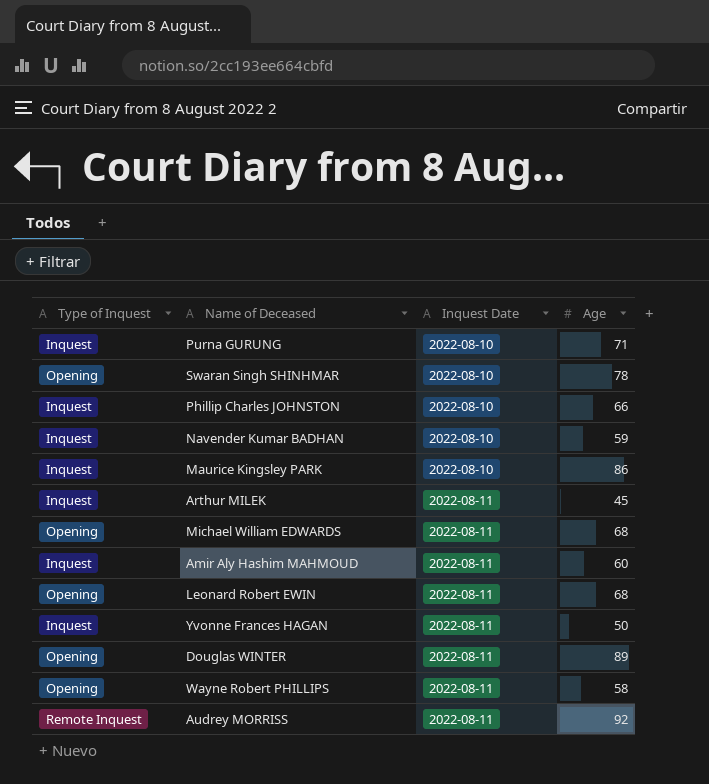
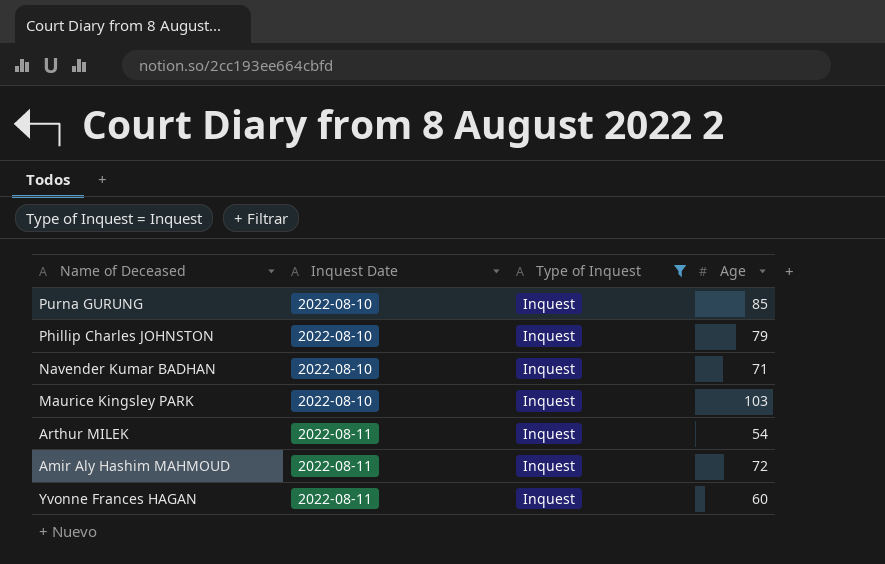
filter: none -> Type of Inquest = Inquest
column Type of Inquest | position: 1 -> 3
Purna GURUNG | Age: 71 -> 85
Phillip Charles JOHNSTON | Age: 66 -> 79
Navender Kumar BADHAN | Age: 59 -> 71
Maurice Kingsley PARK | Age: 86 -> 103
Arthur MILEK | Age: 45 -> 54
Amir Aly Hashim MAHMOUD | Age: 60 -> 72
Yvonne Frances HAGAN | Age: 50 -> 60

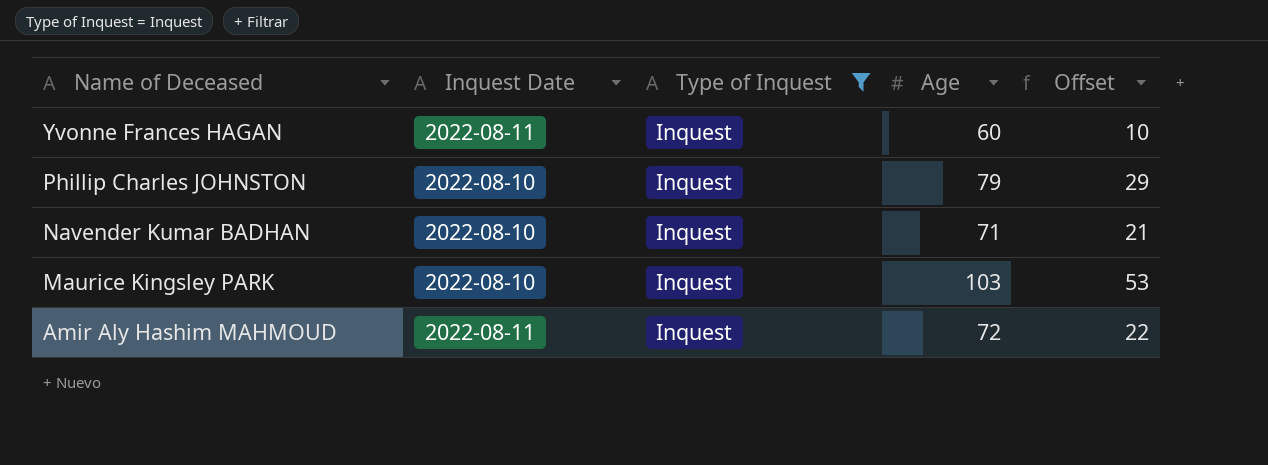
row order: Inquest Date ascending -> Name of Deceased descending
column Offset | formula: none -> [Age] - 50
row Purna GURUNG: 2022-08-10 | Inquest | 85 -> none
row Arthur MILEK: 2022-08-11 | Inquest | 54 -> none

